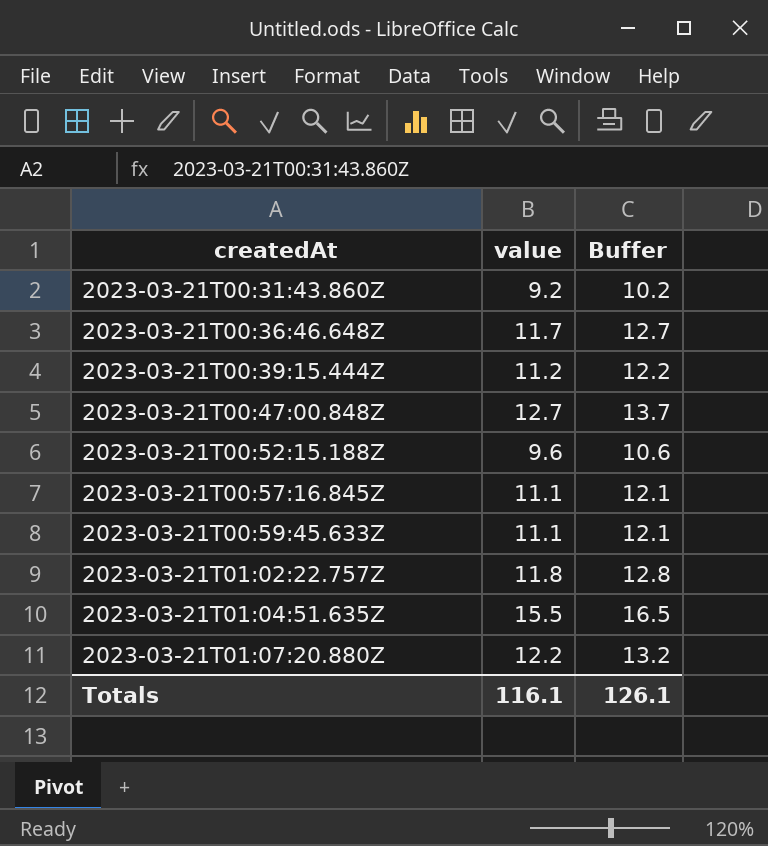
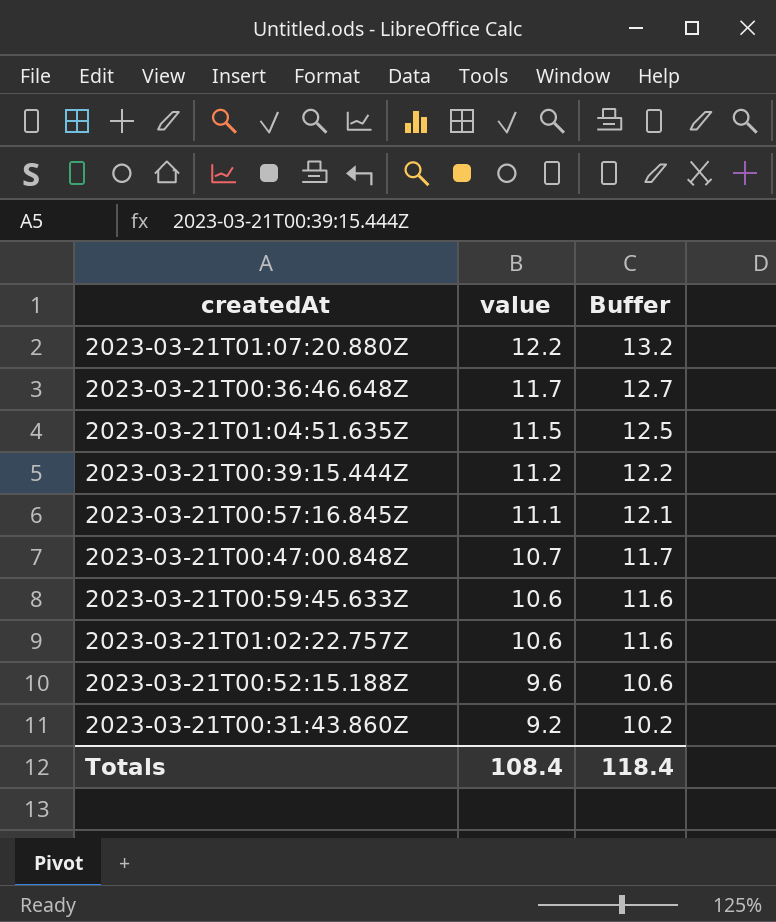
row order: createdAt ascending -> value descending
2023-03-21T01:04:51.635Z | value: 15.5 -> 11.5
2023-03-21T01:04:51.635Z | Buffer: 16.5 -> 12.5
2023-03-21T00:47:00.848Z | value: 12.7 -> 10.7
2023-03-21T00:47:00.848Z | Buffer: 13.7 -> 11.7
2023-03-21T00:59:45.633Z | value: 11.1 -> 10.6
2023-03-21T00:59:45.633Z | Buffer: 12.1 -> 11.6
2023-03-21T01:02:22.757Z | value: 11.8 -> 10.6
2023-03-21T01:02:22.757Z | Buffer: 12.8 -> 11.6
Totals | value: 116.1 -> 108.4
Totals | Buffer: 126.1 -> 118.4

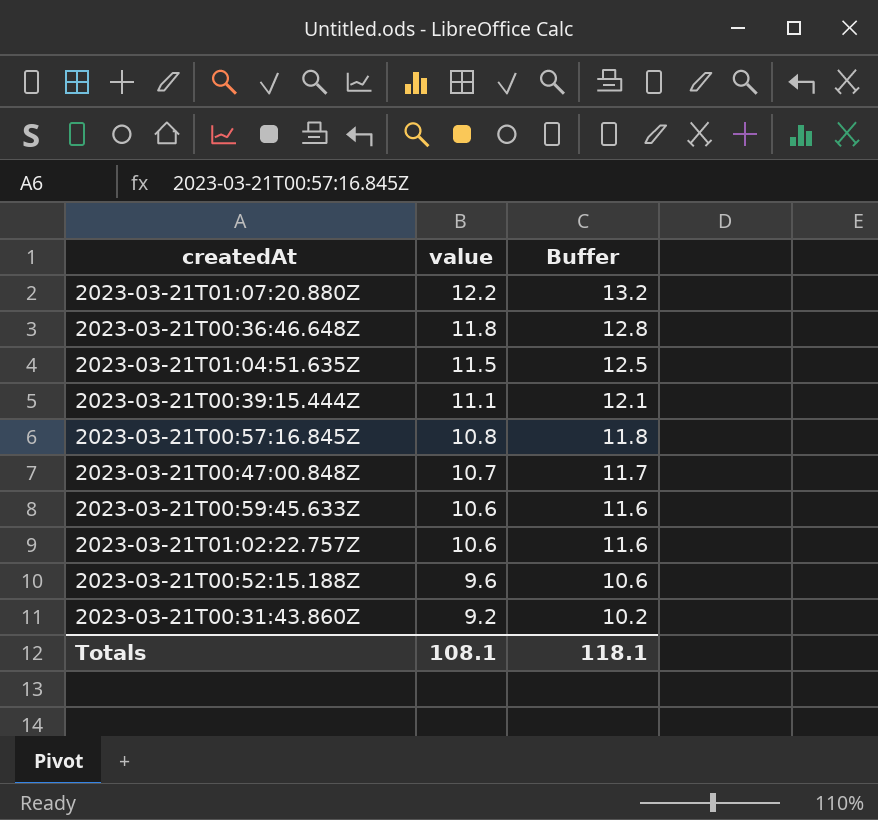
2023-03-21T00:36:46.648Z | value: 11.7 -> 11.8
2023-03-21T00:36:46.648Z | Buffer: 12.7 -> 12.8
2023-03-21T00:39:15.444Z | value: 11.2 -> 11.1
2023-03-21T00:39:15.444Z | Buffer: 12.2 -> 12.1
2023-03-21T00:57:16.845Z | value: 11.1 -> 10.8
2023-03-21T00:57:16.845Z | Buffer: 12.1 -> 11.8
Totals | value: 108.4 -> 108.1
Totals | Buffer: 118.4 -> 118.1

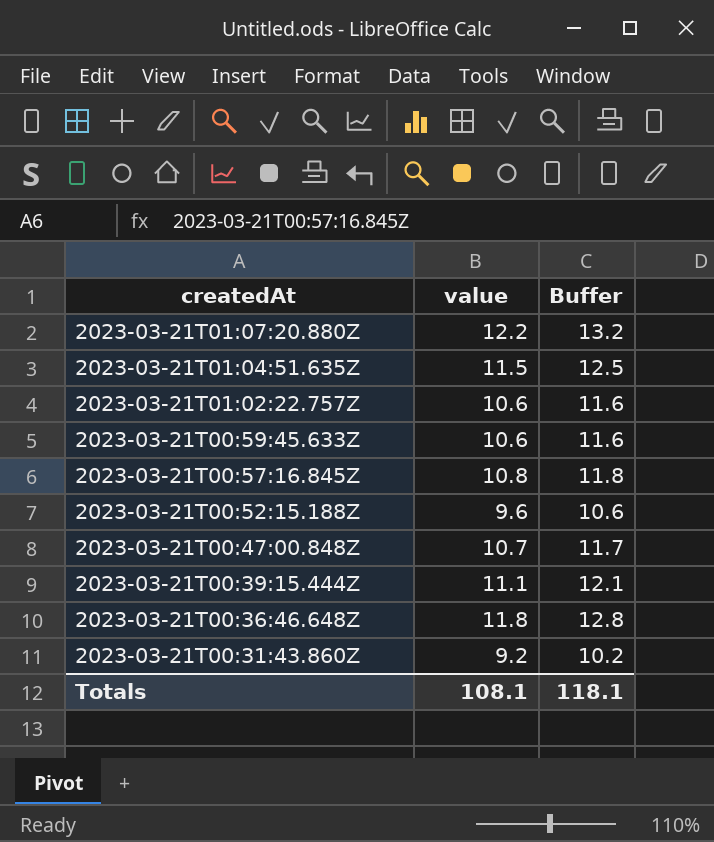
row order: value descending -> createdAt descending

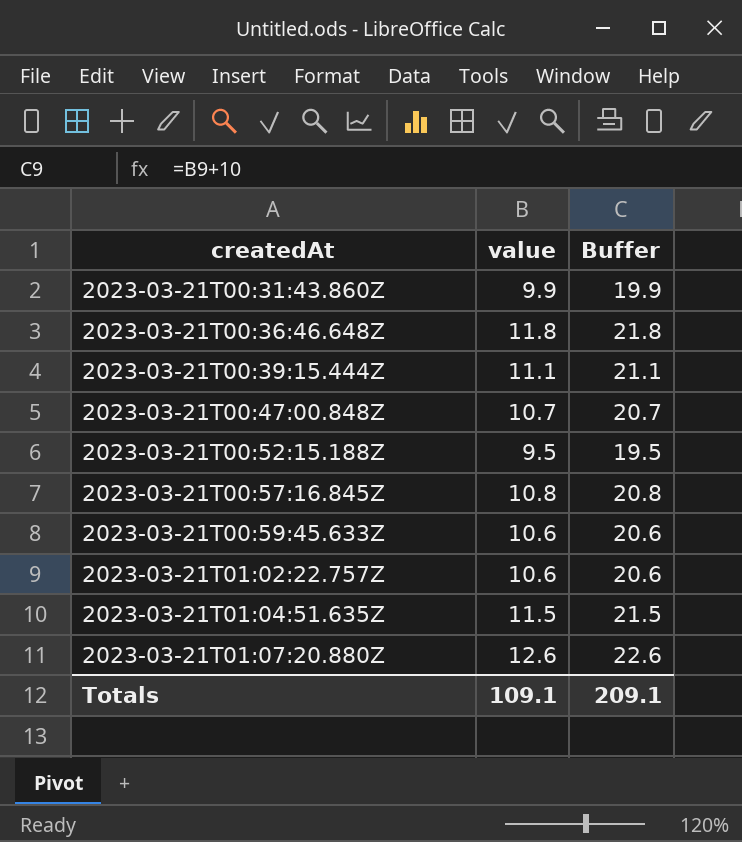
row order: createdAt descending -> createdAt ascending
column Buffer | formula: [value] + 1 -> [value] + 10
2023-03-21T00:31:43.860Z | value: 9.2 -> 9.9
2023-03-21T00:52:15.188Z | value: 9.6 -> 9.5
2023-03-21T01:07:20.880Z | value: 12.2 -> 12.6
Totals | value: 108.1 -> 109.1
Totals | Buffer: 118.1 -> 209.1

